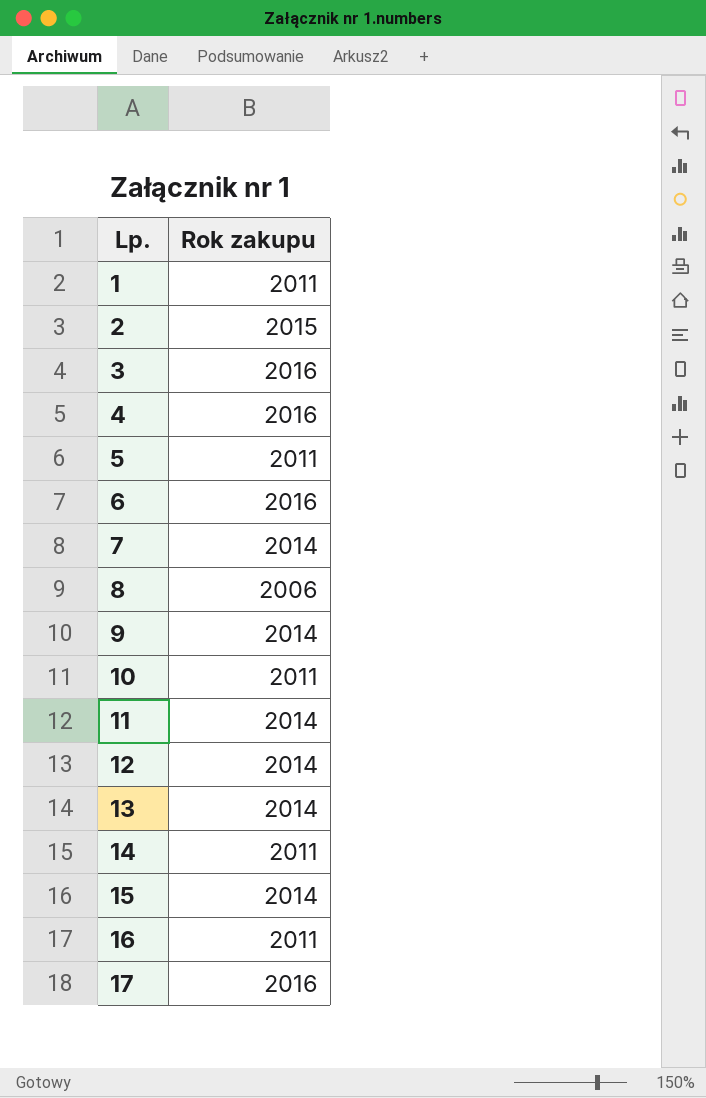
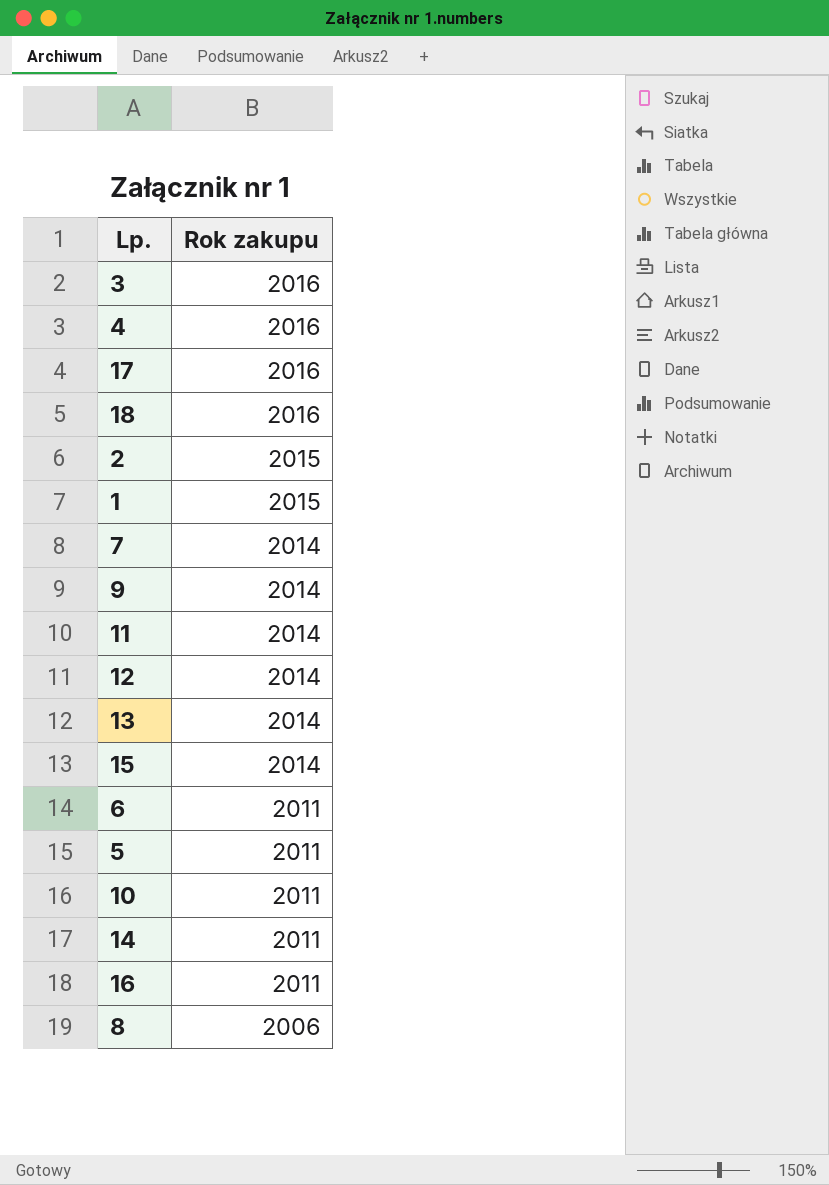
row order: Lp. ascending -> Rok zakupu descending
row 18: none -> 2016
1 | Rok zakupu: 2011 -> 2015
6 | Rok zakupu: 2016 -> 2011

